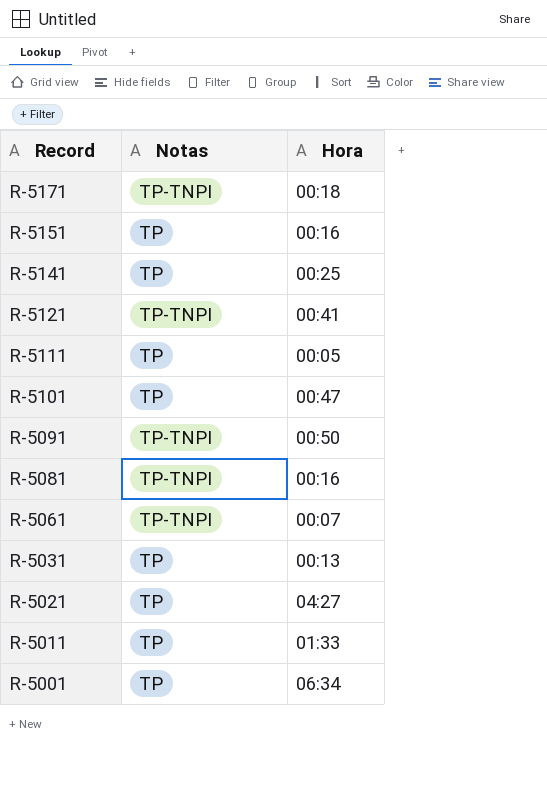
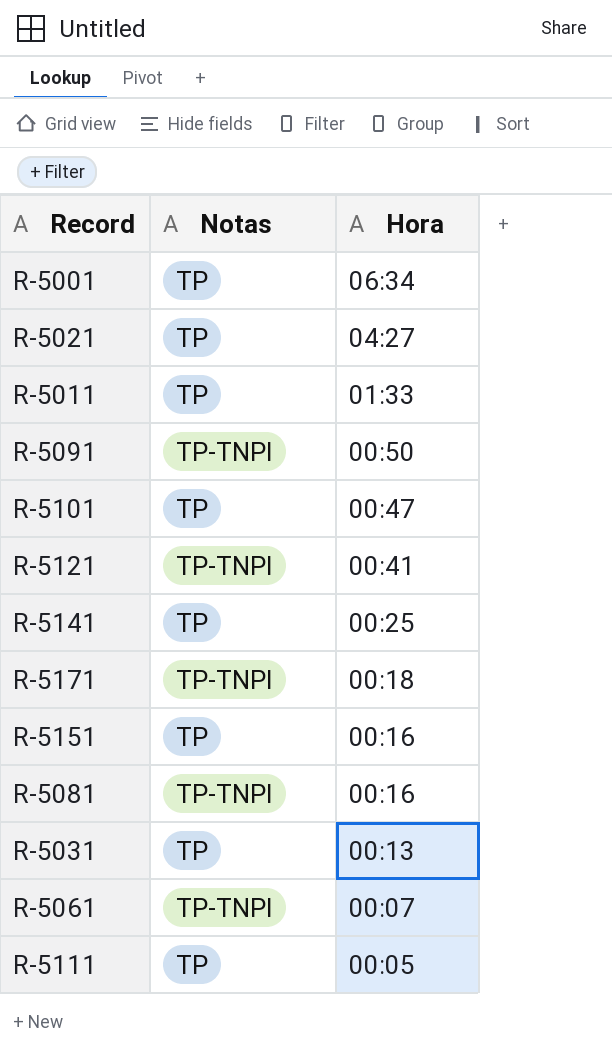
row order: Record descending -> Hora descending

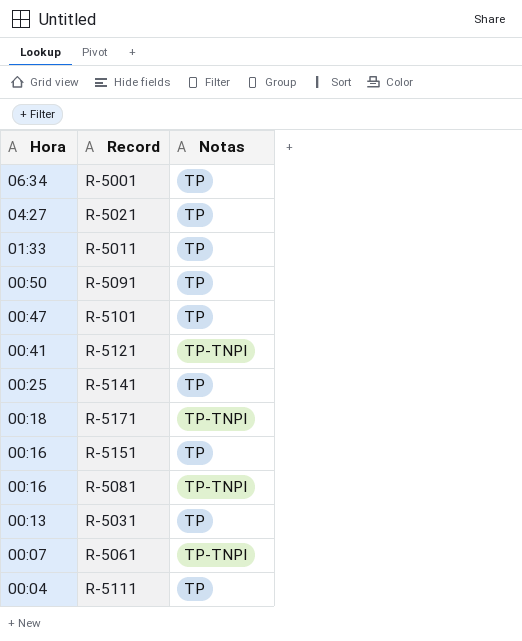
column Hora | position: 3 -> 1
R-5091 | Notas: TP-TNPI -> TP
R-5111 | Hora: 00:05 -> 00:04

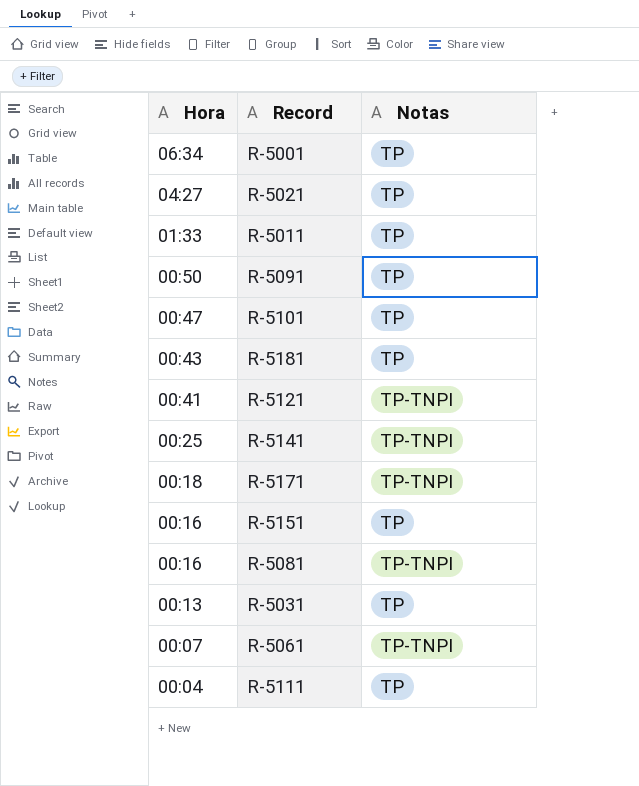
row R-5181: none -> 00:43 | TP
R-5141 | Notas: TP -> TP-TNPI

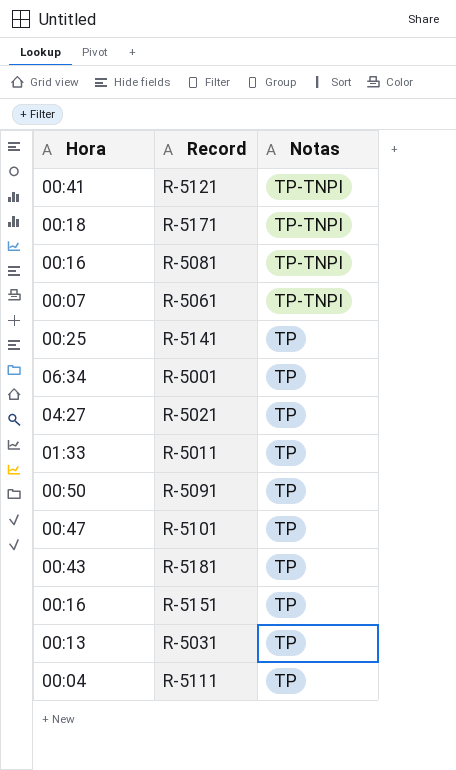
row order: Hora descending -> Notas descending
R-5141 | Notas: TP-TNPI -> TP

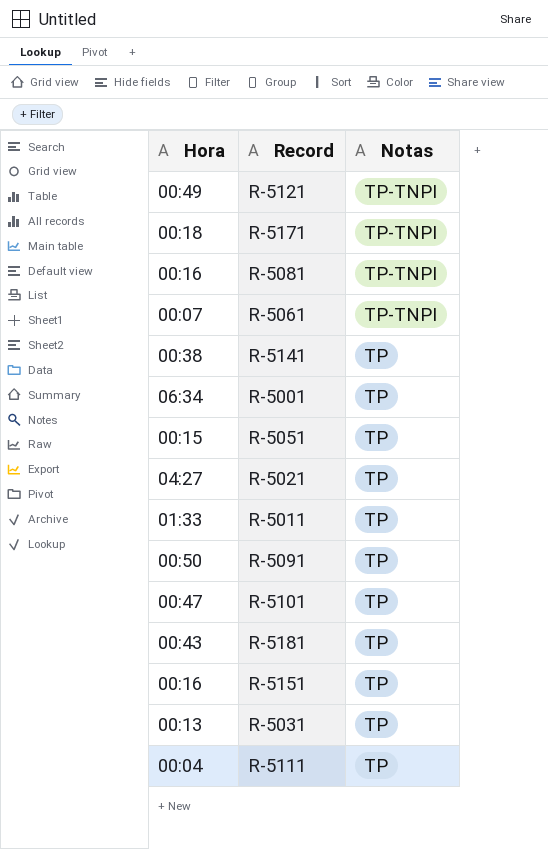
R-5121 | Hora: 00:41 -> 00:49
R-5141 | Hora: 00:25 -> 00:38
row R-5051: none -> 00:15 | TP

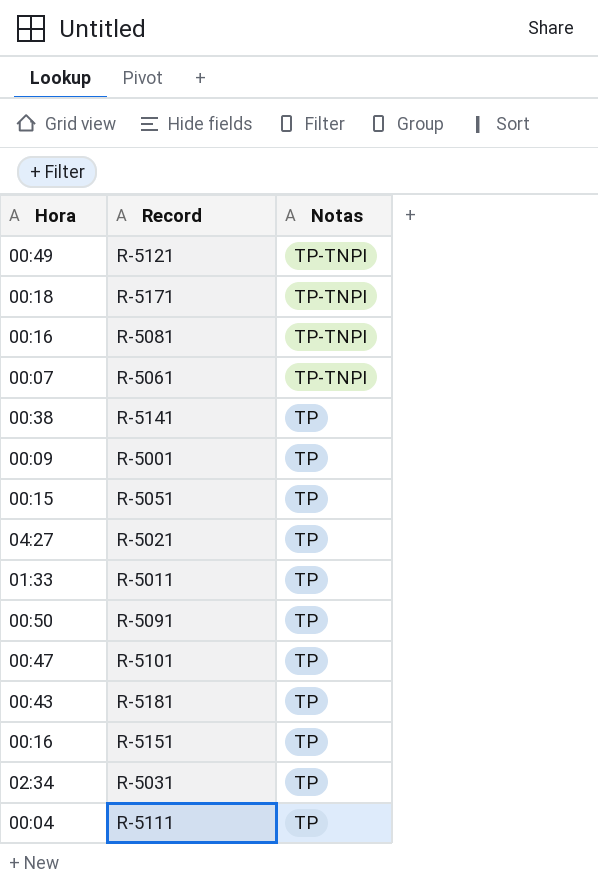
R-5001 | Hora: 06:34 -> 00:09
R-5031 | Hora: 00:13 -> 02:34

